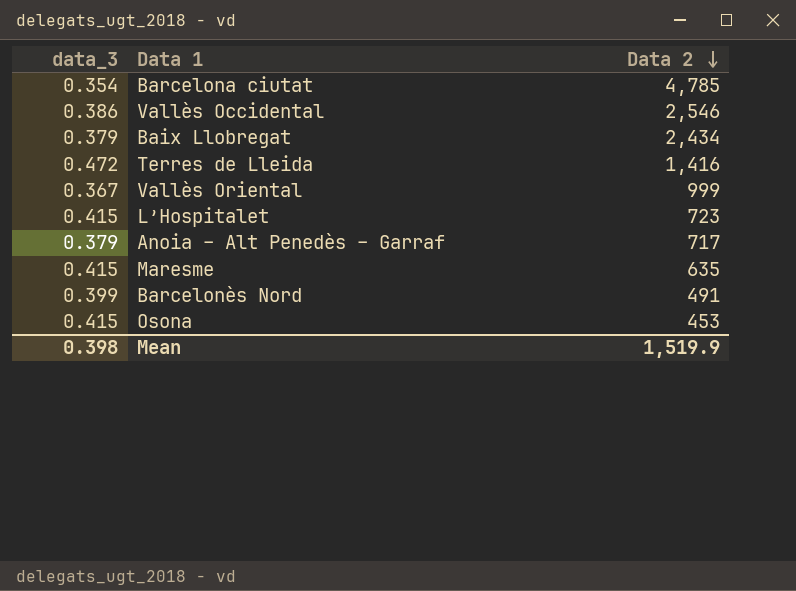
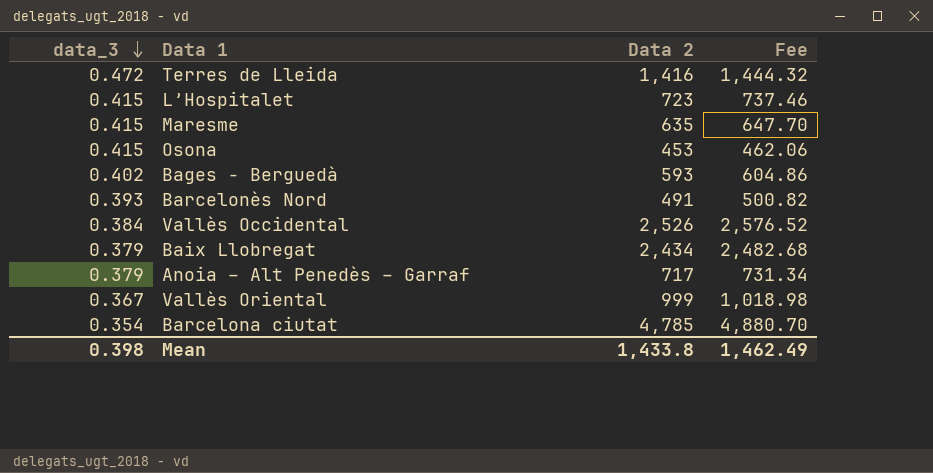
row order: Data 2 descending -> data_3 descending
column Fee | formula: none -> [Data 2] * 1.02
row Bages - Berguedà: none -> 0.402 | 593 | 604.86
Barcelonès Nord | data_3: 0.399 -> 0.393
Vallès Occidental | data_3: 0.386 -> 0.384
Vallès Occidental | Data 2: 2,546 -> 2,526
Mean | Data 2: 1,519.9 -> 1,433.8

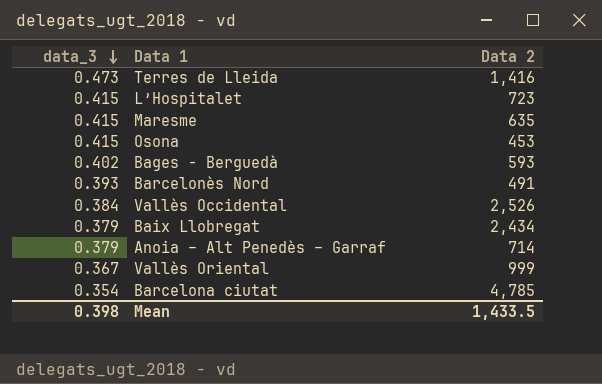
column Fee | formula: [Data 2] * 1.02 -> none
Terres de Lleida | data_3: 0.472 -> 0.473
Anoia – Alt Penedès – Garraf | Data 2: 717 -> 714
Mean | Data 2: 1,433.8 -> 1,433.5

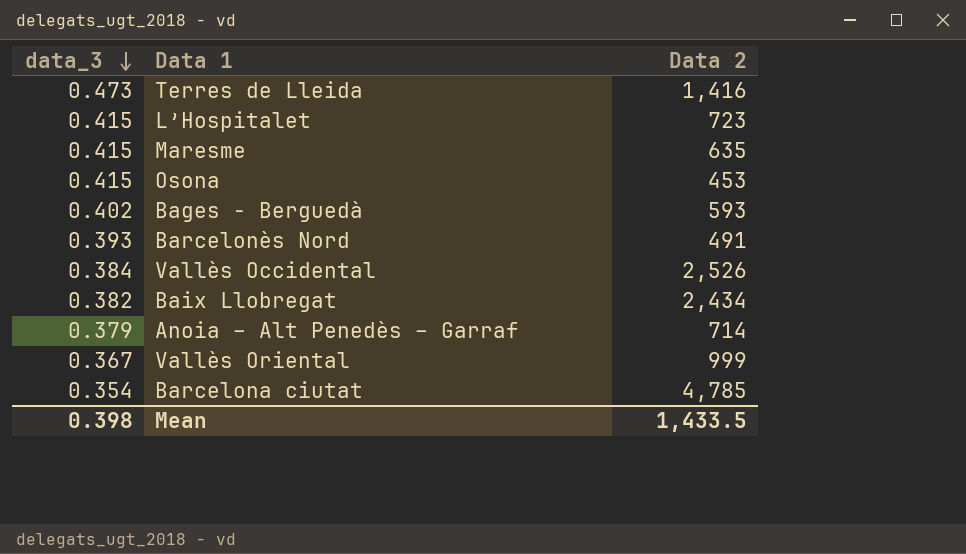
Baix Llobregat | data_3: 0.379 -> 0.382

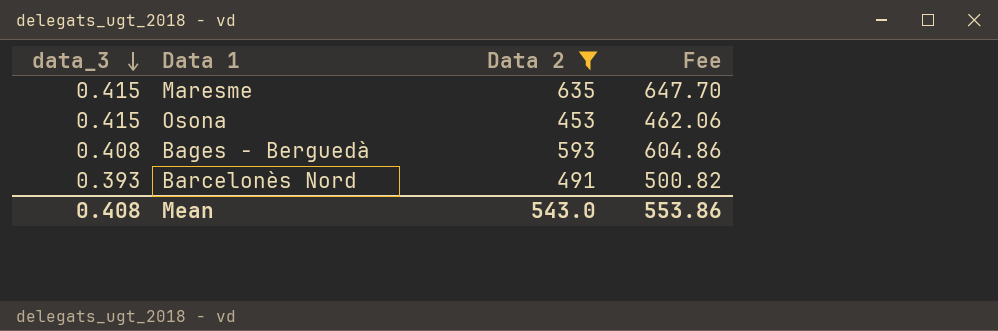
filter: none -> Data 2 <= 635
column Fee | formula: none -> [Data 2] * 1.02
Bages - Berguedà | data_3: 0.402 -> 0.408
Mean | data_3: 0.398 -> 0.408
Mean | Data 2: 1,433.5 -> 543.0

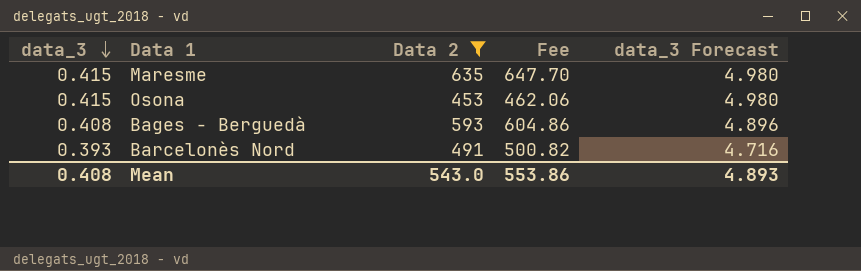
column data_3 Forecast | formula: none -> [data_3] * 12

